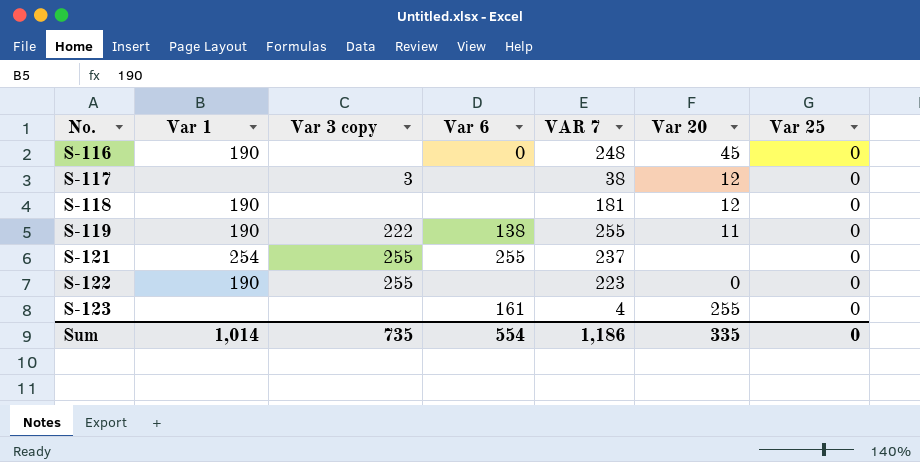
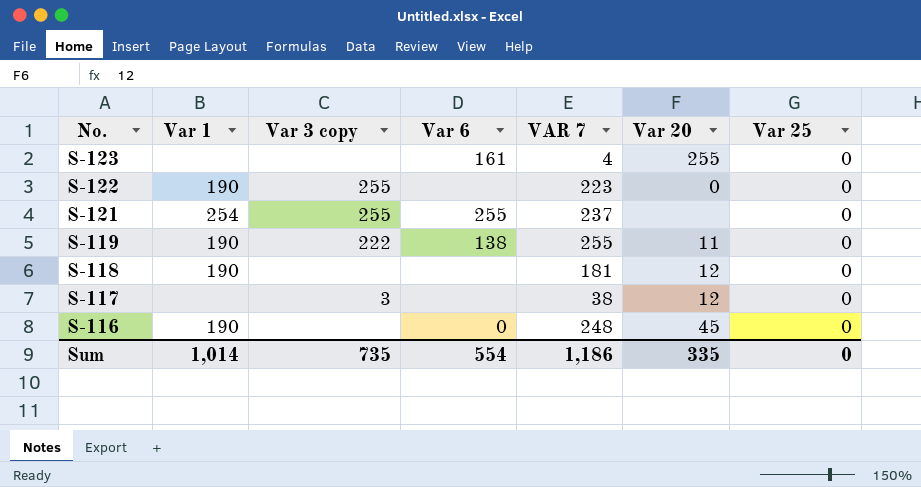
row order: No. ascending -> No. descending

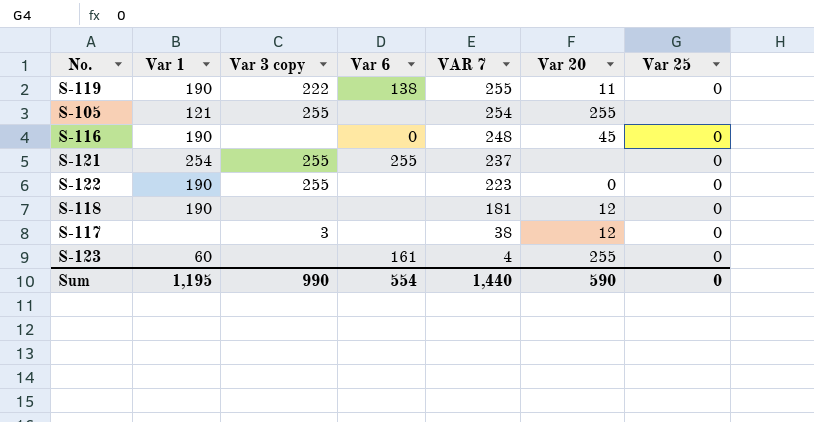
row order: No. descending -> VAR 7 descending
row S-105: none -> 121 | 255 | none | 254 | 255 | none
S-123 | Var 1: none -> 60
Sum | Var 1: 1,014 -> 1,195
Sum | Var 3 copy: 735 -> 990
Sum | VAR 7: 1,186 -> 1,440
Sum | Var 20: 335 -> 590

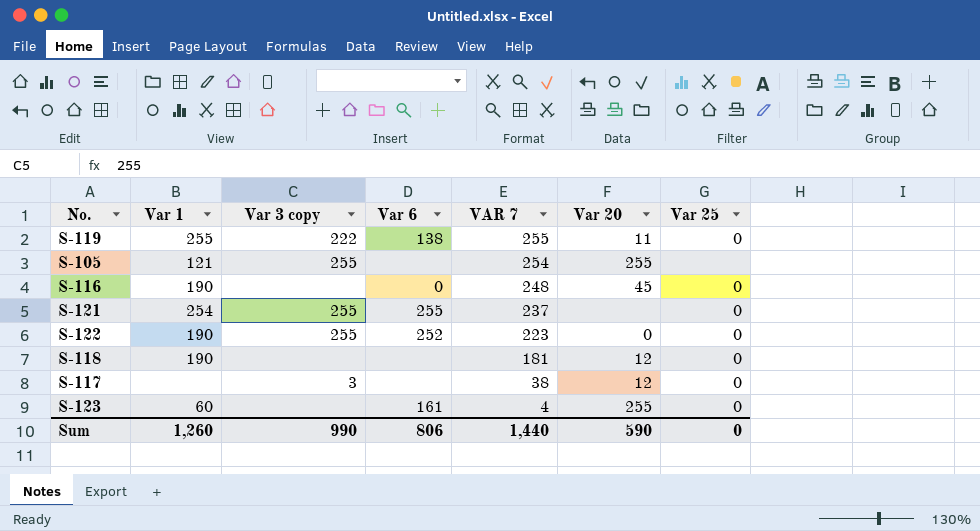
S-119 | Var 1: 190 -> 255
S-122 | Var 6: none -> 252
Sum | Var 1: 1,195 -> 1,260
Sum | Var 6: 554 -> 806

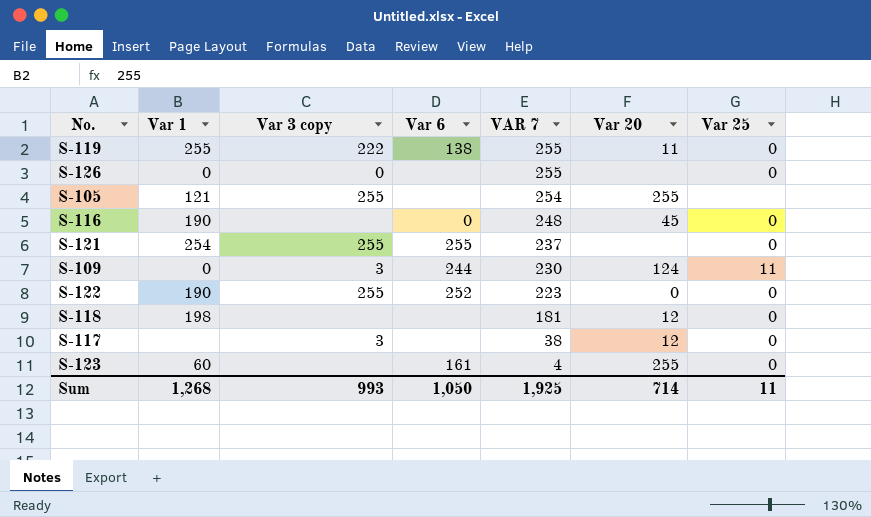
row S-126: none -> 0 | 0 | none | 255 | none | 0
row S-109: none -> 0 | 3 | 244 | 230 | 124 | 11
S-118 | Var 1: 190 -> 198
Sum | Var 1: 1,260 -> 1,268
Sum | Var 3 copy: 990 -> 993
Sum | Var 6: 806 -> 1,050
Sum | VAR 7: 1,440 -> 1,925
Sum | Var 20: 590 -> 714
Sum | Var 25: 0 -> 11

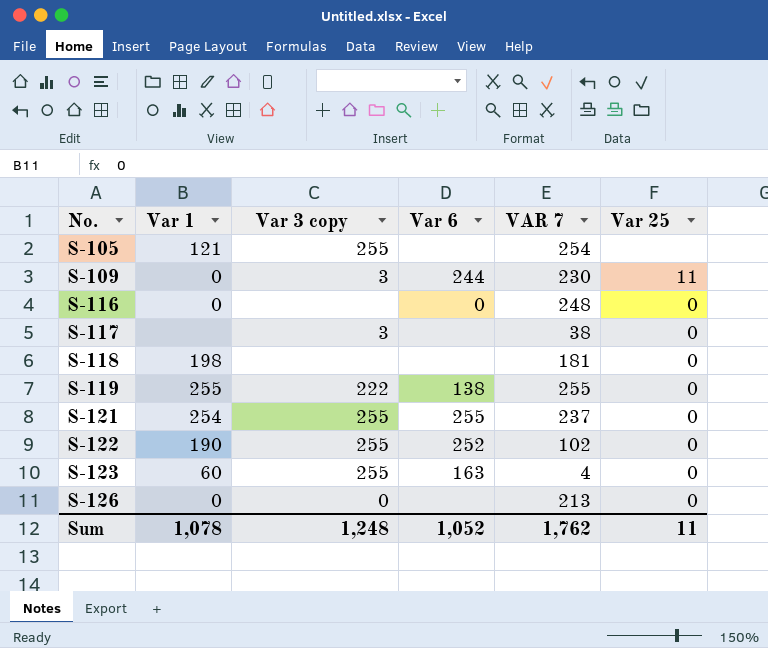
row order: VAR 7 descending -> No. ascending
column Var 20 | position: 6 -> none
S-116 | Var 1: 190 -> 0
S-122 | VAR 7: 223 -> 102
S-123 | Var 3 copy: none -> 255
S-123 | Var 6: 161 -> 163
S-126 | VAR 7: 255 -> 213
Sum | Var 1: 1,268 -> 1,078
Sum | Var 3 copy: 993 -> 1,248
Sum | Var 6: 1,050 -> 1,052
Sum | VAR 7: 1,925 -> 1,762

